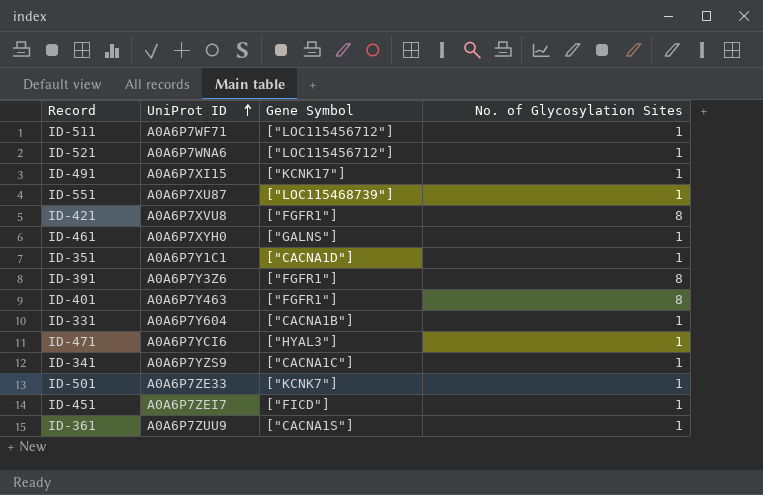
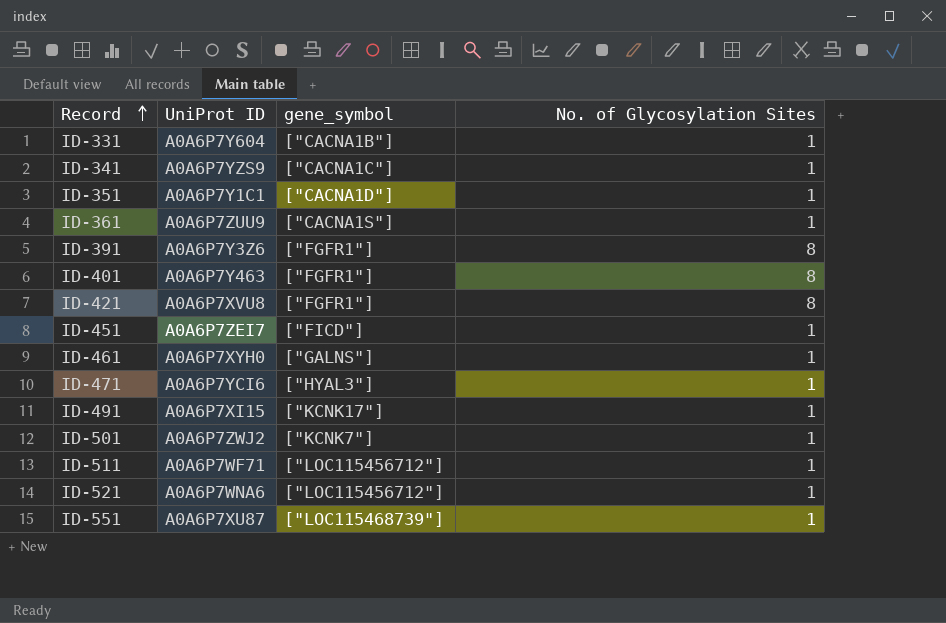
row order: UniProt ID ascending -> Record ascending
column name: Gene Symbol -> gene_symbol
ID-501 | UniProt ID: A0A6P7ZE33 -> A0A6P7ZWJ2

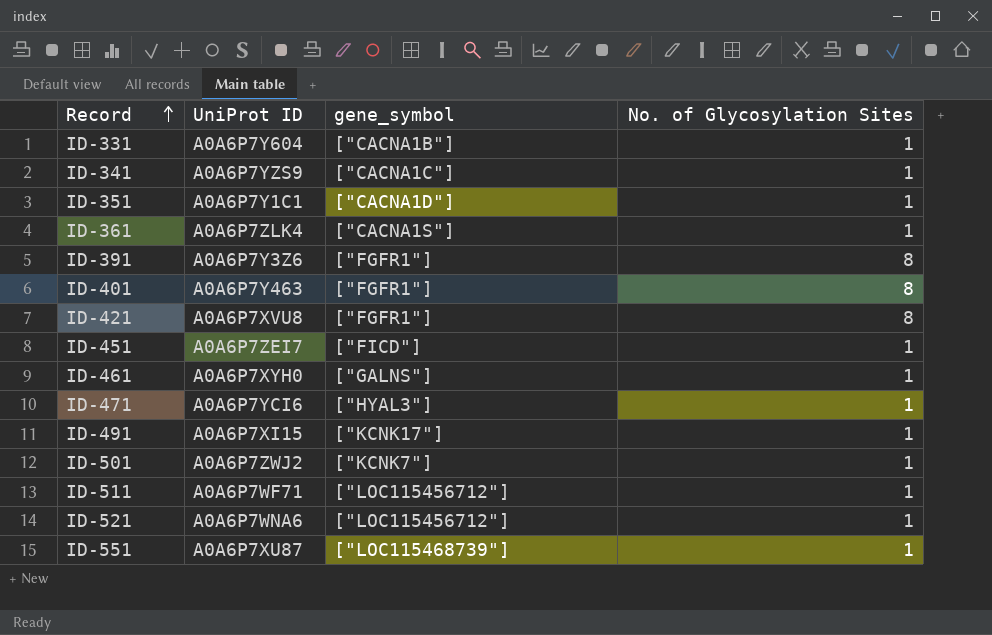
ID-361 | UniProt ID: A0A6P7ZUU9 -> A0A6P7ZLK4

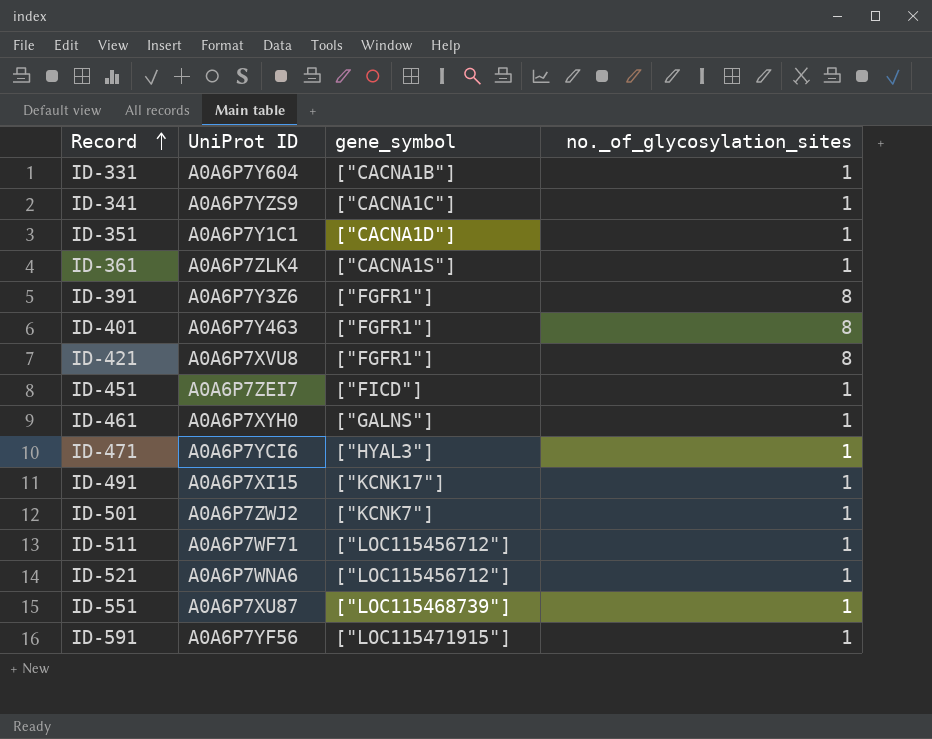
column name: No. of Glycosylation Sites -> no._of_glycosylation_sites
row ID-591: none -> A0A6P7YF56 | ["LOC115471915"] | 1

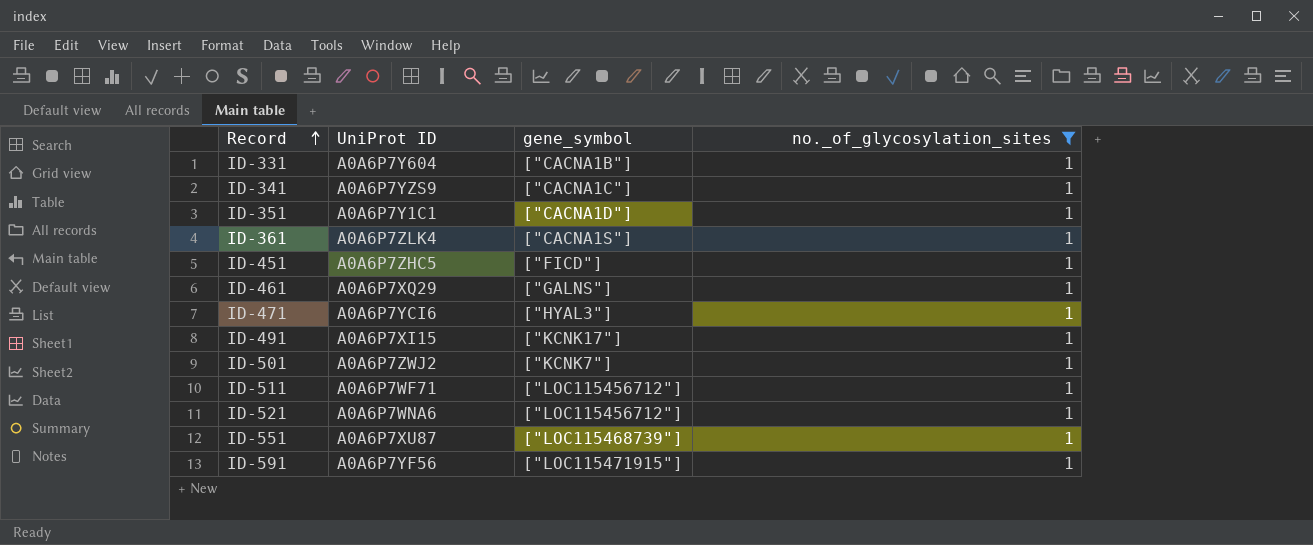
filter: none -> no._of_glycosylation_sites = 1
ID-451 | UniProt ID: A0A6P7ZEI7 -> A0A6P7ZHC5
ID-461 | UniProt ID: A0A6P7XYH0 -> A0A6P7XQ29

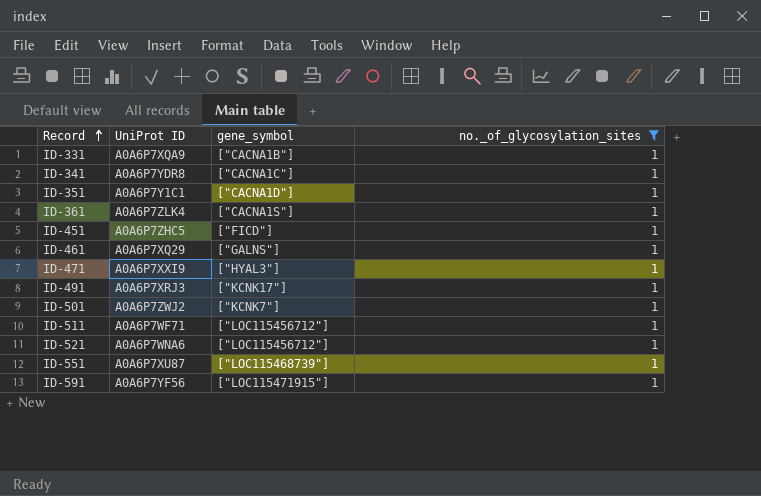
ID-331 | UniProt ID: A0A6P7Y604 -> A0A6P7XQA9
ID-341 | UniProt ID: A0A6P7YZS9 -> A0A6P7YDR8
ID-471 | UniProt ID: A0A6P7YCI6 -> A0A6P7XXI9
ID-491 | UniProt ID: A0A6P7XI15 -> A0A6P7XRJ3

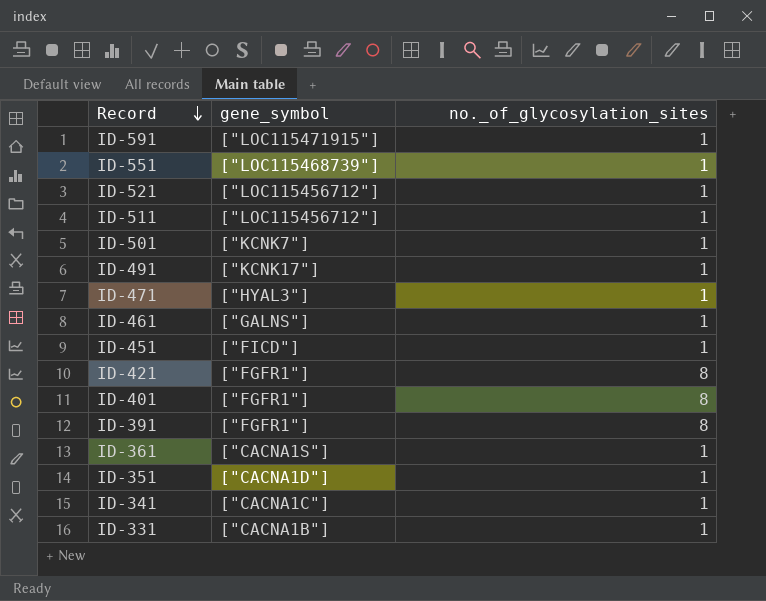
filter: no._of_glycosylation_sites = 1 -> none
row order: Record ascending -> Record descending
column UniProt ID | position: 2 -> none

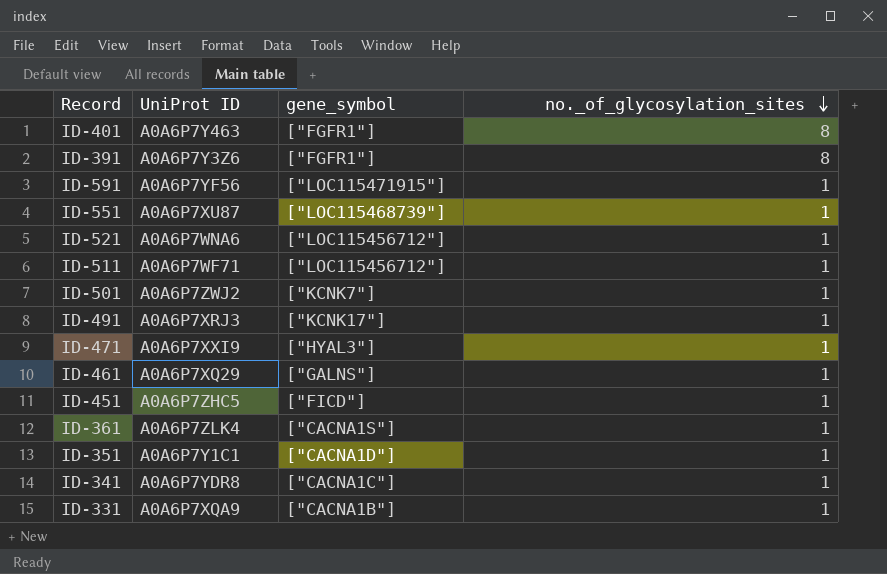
row order: Record descending -> no._of_glycosylation_sites descending
column UniProt ID | position: none -> 2
row ID-421: ["FGFR1"] | 8 -> none

